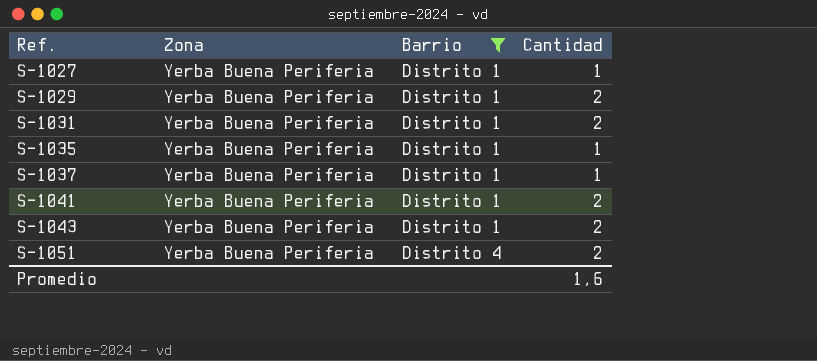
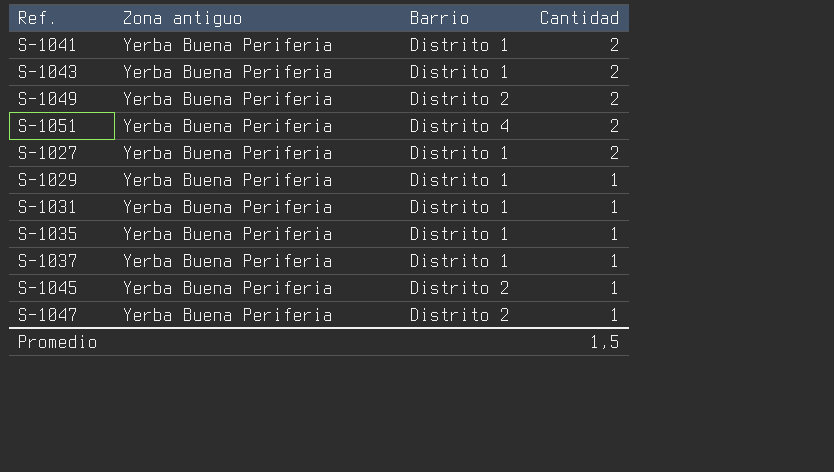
filter: Barrio != Distrito 2 -> none
row order: Ref. ascending -> Cantidad descending
column name: Zona -> Zona antiguo
S-1027 | Cantidad: 1 -> 2
S-1029 | Cantidad: 2 -> 1
S-1031 | Cantidad: 2 -> 1
Promedio | Cantidad: 1,6 -> 1,5

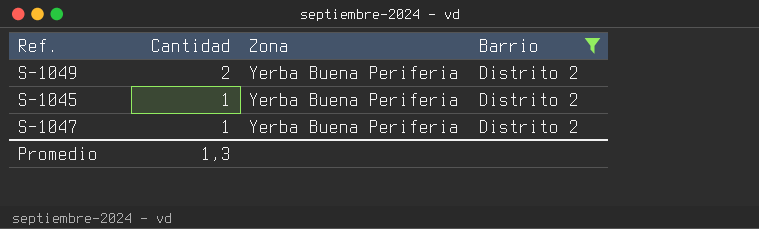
filter: none -> Barrio = Distrito 2
column Cantidad | position: 4 -> 2
column name: Zona antiguo -> Zona
Promedio | Cantidad: 1,5 -> 1,3

